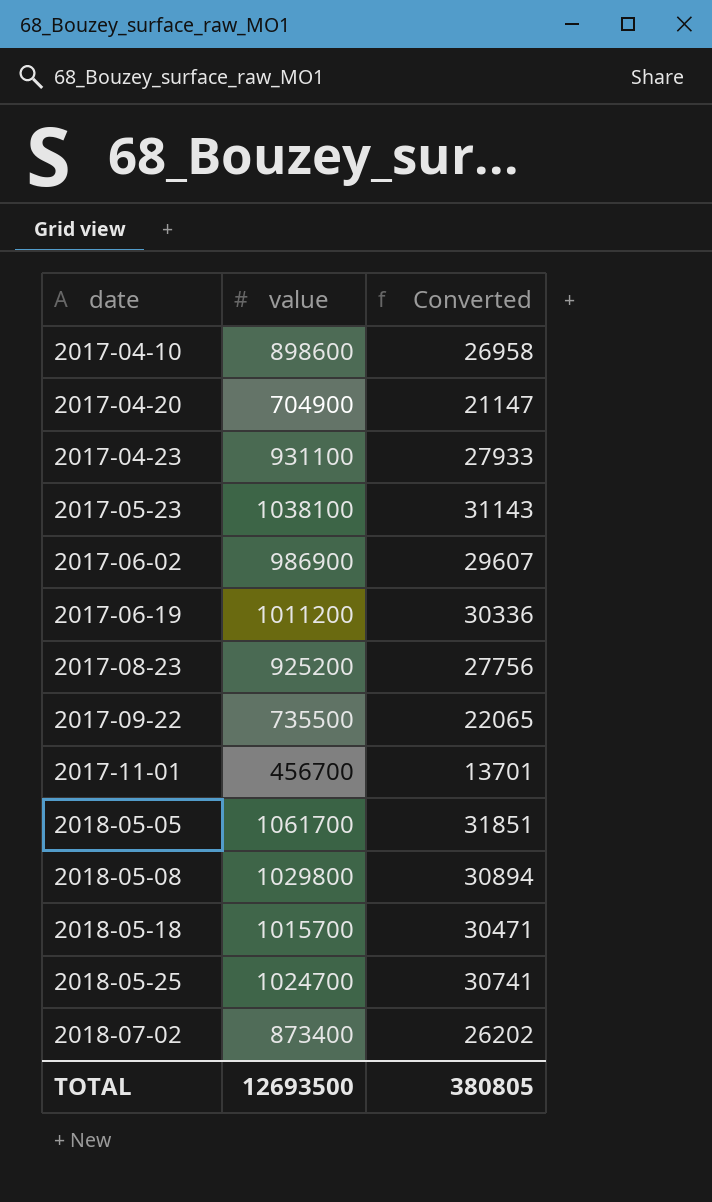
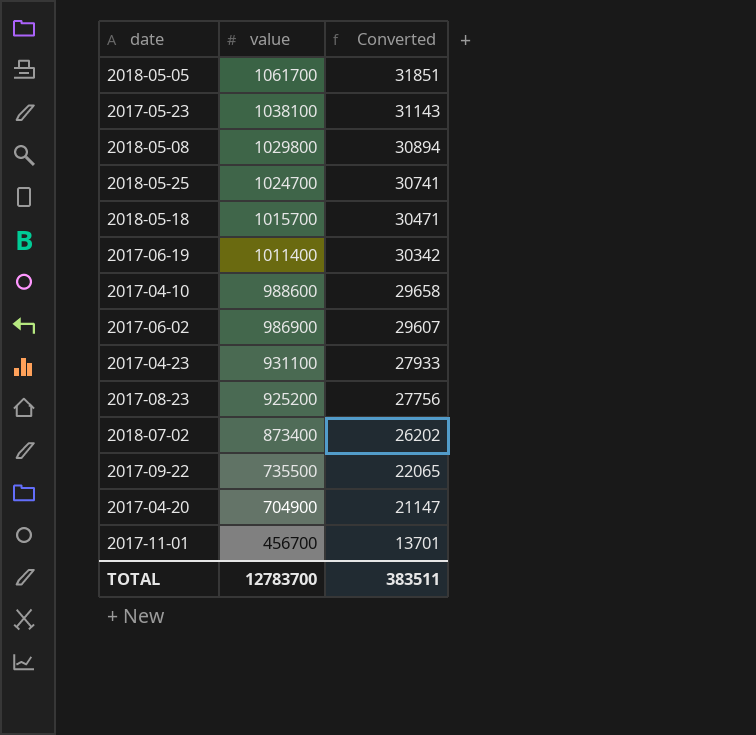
row order: date ascending -> value descending
2017-06-19 | value: 1011200 -> 1011400
2017-06-19 | Converted: 30336 -> 30342
2017-04-10 | value: 898600 -> 988600
2017-04-10 | Converted: 26958 -> 29658
TOTAL | value: 12693500 -> 12783700
TOTAL | Converted: 380805 -> 383511

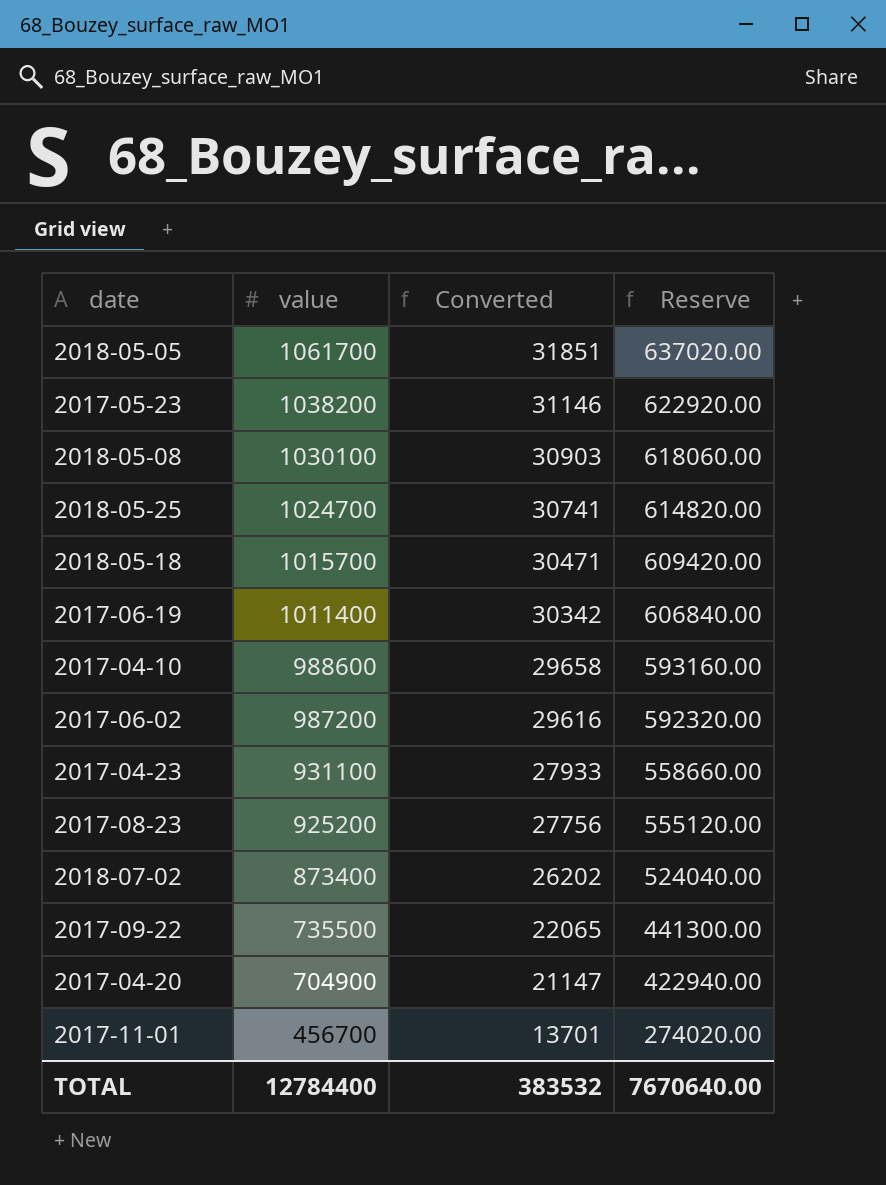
column Reserve | formula: none -> [value] * 0.6
2017-05-23 | value: 1038100 -> 1038200
2017-05-23 | Converted: 31143 -> 31146
2018-05-08 | value: 1029800 -> 1030100
2018-05-08 | Converted: 30894 -> 30903
2017-06-02 | value: 986900 -> 987200
2017-06-02 | Converted: 29607 -> 29616
TOTAL | value: 12783700 -> 12784400
TOTAL | Converted: 383511 -> 383532

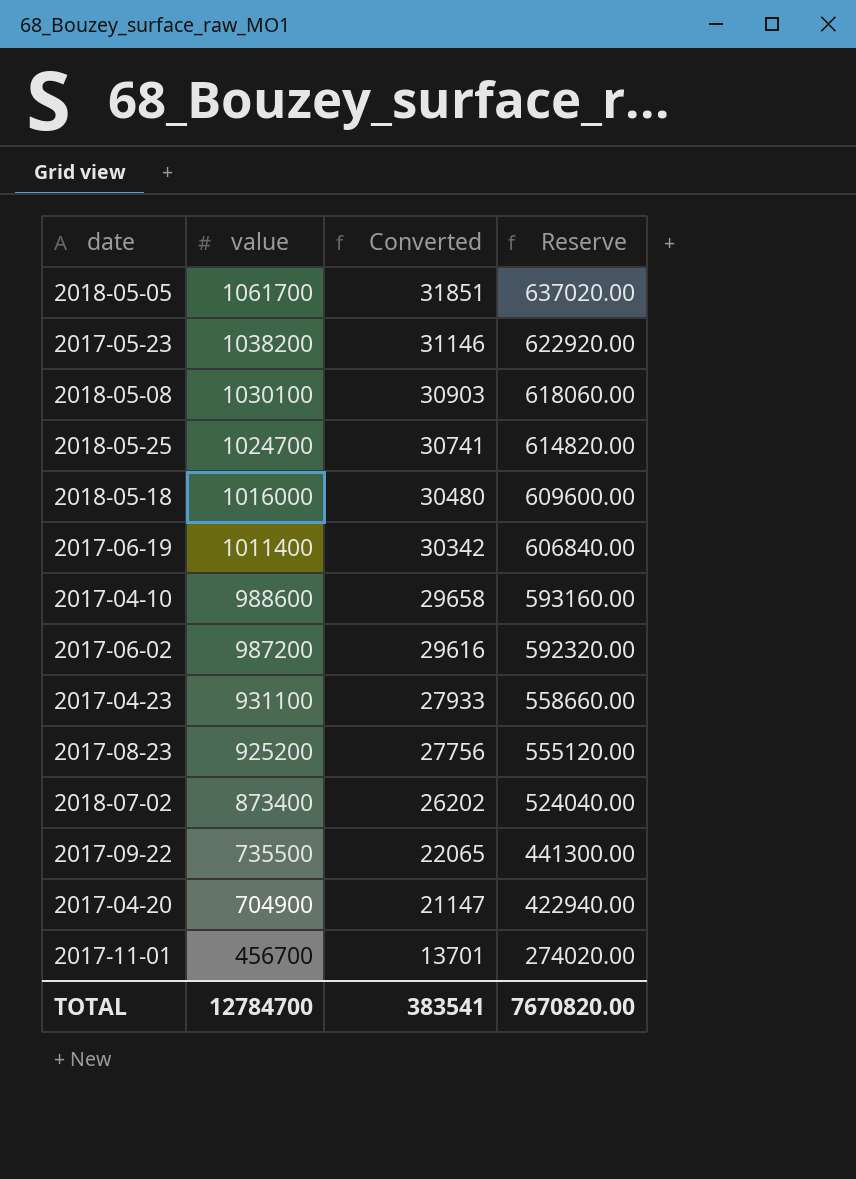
2018-05-18 | value: 1015700 -> 1016000
2018-05-18 | Converted: 30471 -> 30480
2018-05-18 | Reserve: 609420.00 -> 609600.00
TOTAL | value: 12784400 -> 12784700
TOTAL | Converted: 383532 -> 383541
TOTAL | Reserve: 7670640.00 -> 7670820.00

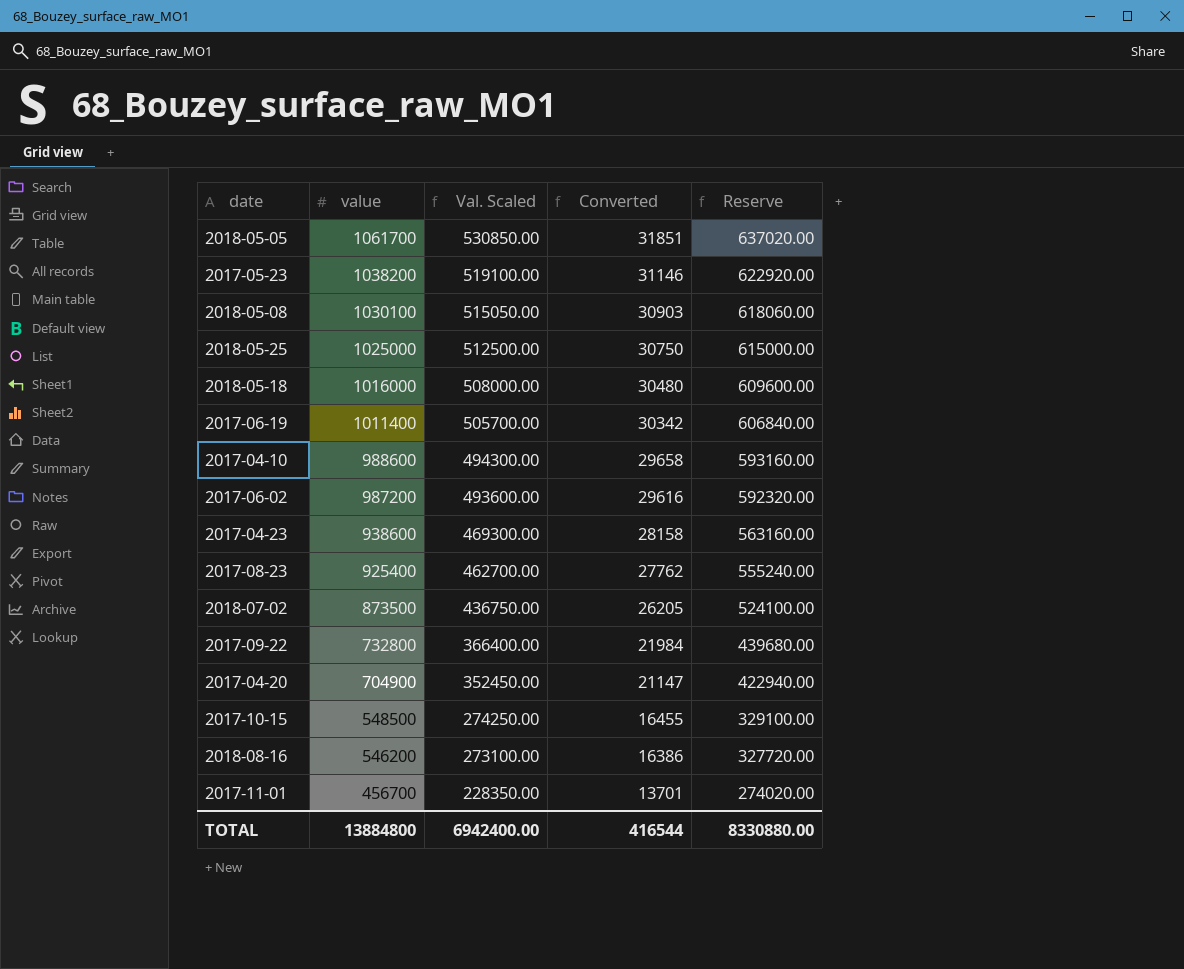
column Val. Scaled | formula: none -> [value] * 0.5
2018-05-25 | value: 1024700 -> 1025000
2018-05-25 | Converted: 30741 -> 30750
2018-05-25 | Reserve: 614820.00 -> 615000.00
2017-04-23 | value: 931100 -> 938600
2017-04-23 | Converted: 27933 -> 28158
2017-04-23 | Reserve: 558660.00 -> 563160.00
2017-08-23 | value: 925200 -> 925400
2017-08-23 | Converted: 27756 -> 27762
2017-08-23 | Reserve: 555120.00 -> 555240.00
2018-07-02 | value: 873400 -> 873500
2018-07-02 | Converted: 26202 -> 26205
2018-07-02 | Reserve: 524040.00 -> 524100.00
2017-09-22 | value: 735500 -> 732800
2017-09-22 | Converted: 22065 -> 21984
2017-09-22 | Reserve: 441300.00 -> 439680.00
row 2017-10-15: none -> 548500 | 274250.00 | 16455 | 329100.00
row 2018-08-16: none -> 546200 | 273100.00 | 16386 | 327720.00
TOTAL | value: 12784700 -> 13884800
TOTAL | Converted: 383541 -> 416544
TOTAL | Reserve: 7670820.00 -> 8330880.00

